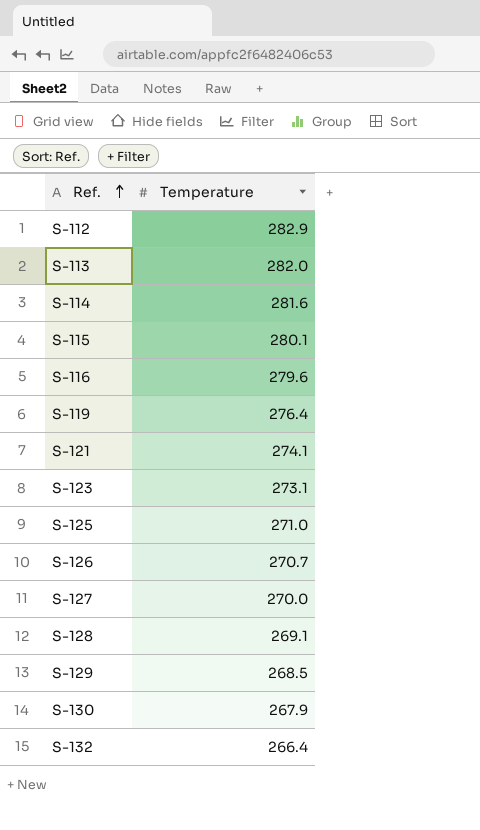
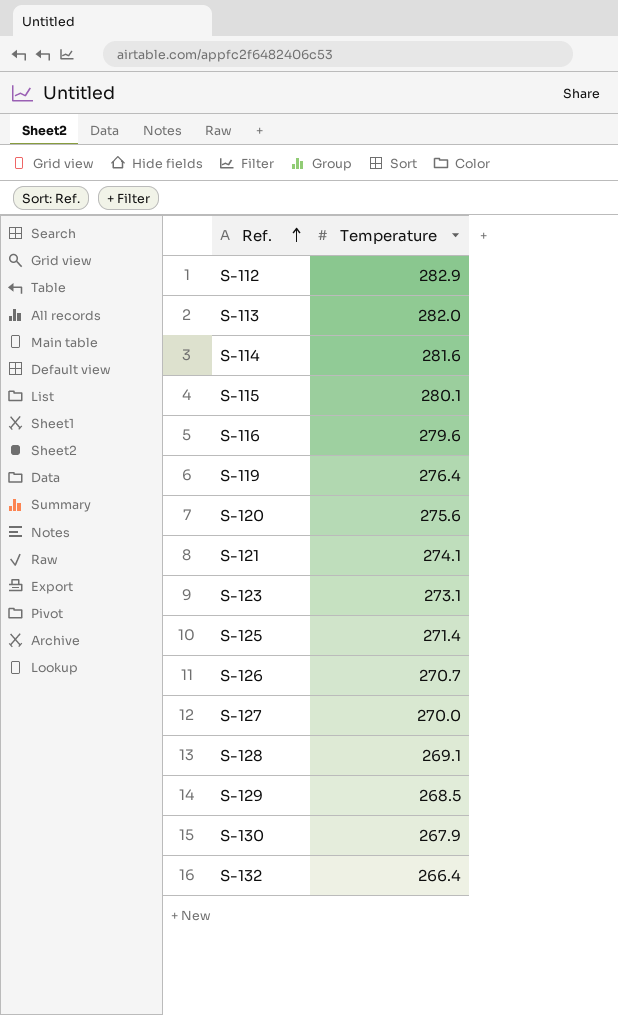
row S-120: none -> 275.6
S-125 | Temperature: 271.0 -> 271.4

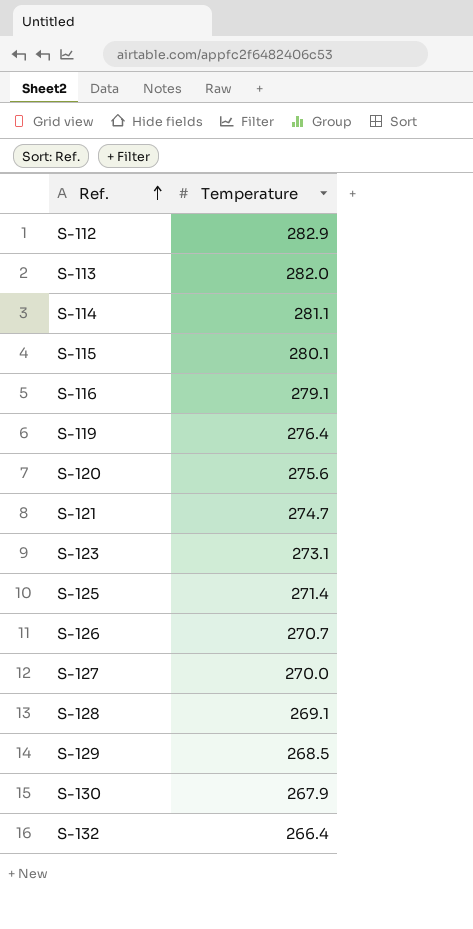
S-114 | Temperature: 281.6 -> 281.1
S-116 | Temperature: 279.6 -> 279.1
S-121 | Temperature: 274.1 -> 274.7

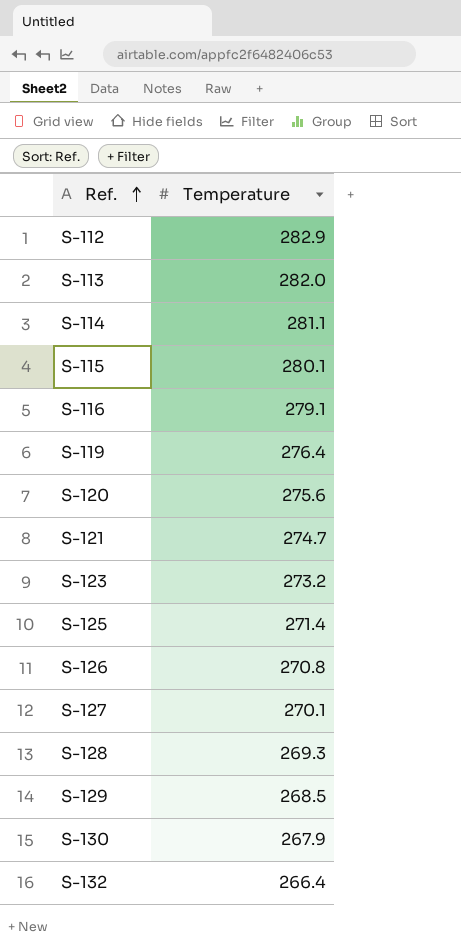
S-123 | Temperature: 273.1 -> 273.2
S-126 | Temperature: 270.7 -> 270.8
S-127 | Temperature: 270.0 -> 270.1
S-128 | Temperature: 269.1 -> 269.3

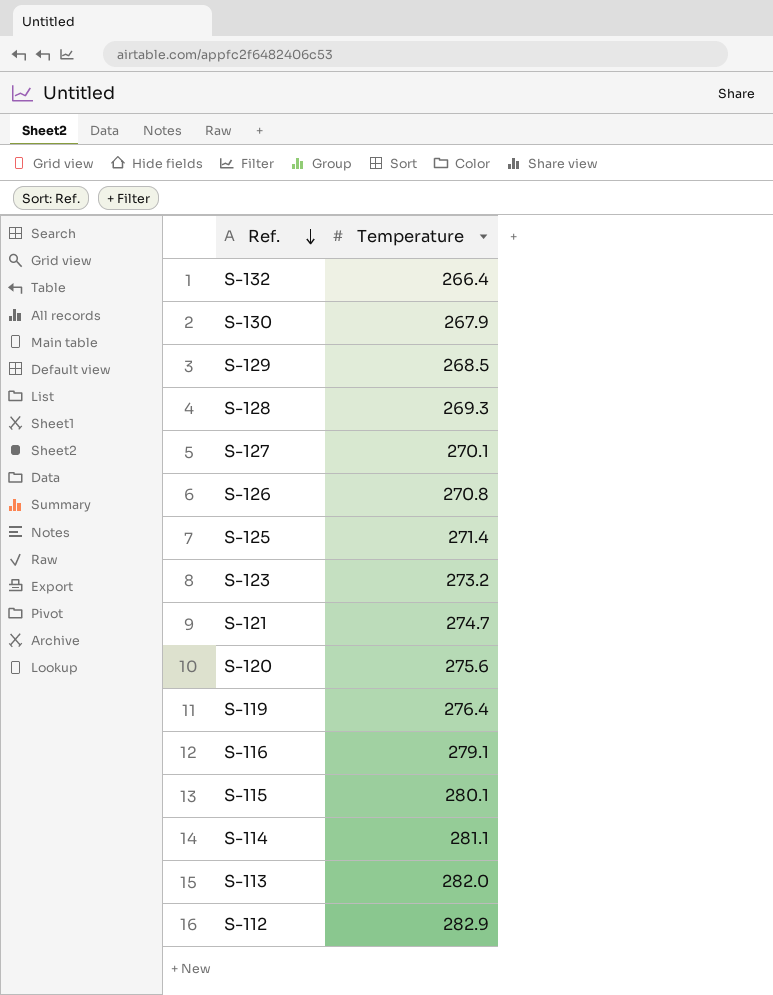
row order: Ref. ascending -> Ref. descending

